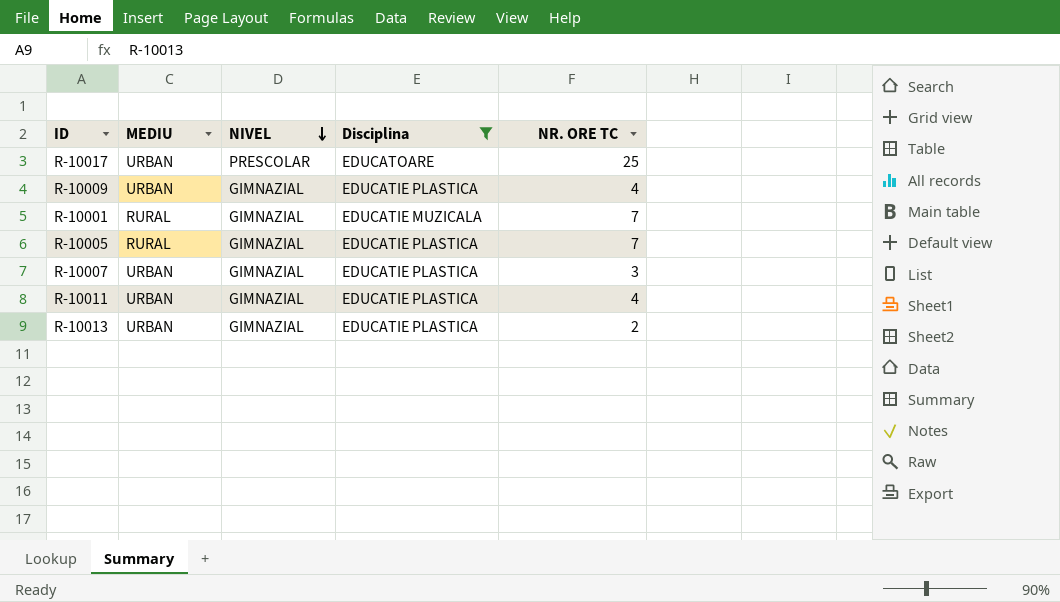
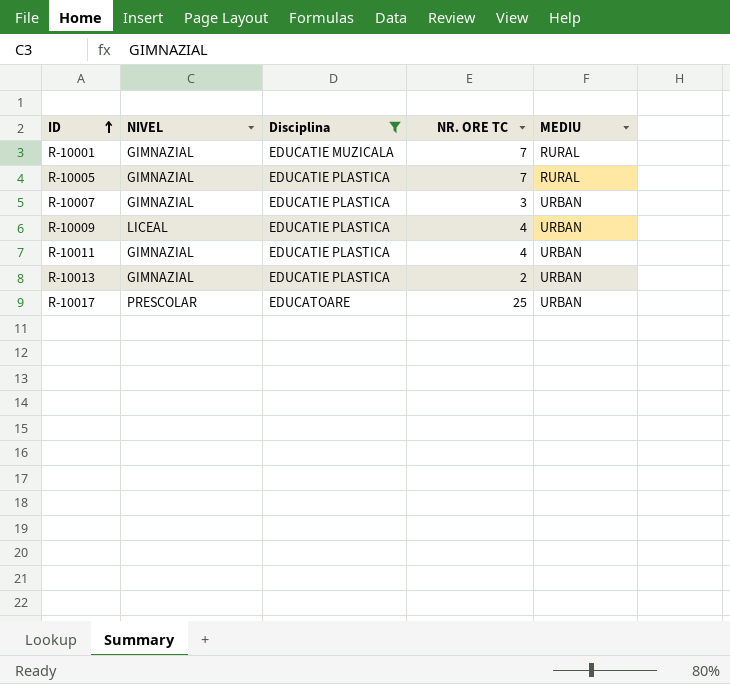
row order: NIVEL descending -> ID ascending
column MEDIU | position: 2 -> 5
R-10009 | NIVEL: GIMNAZIAL -> LICEAL

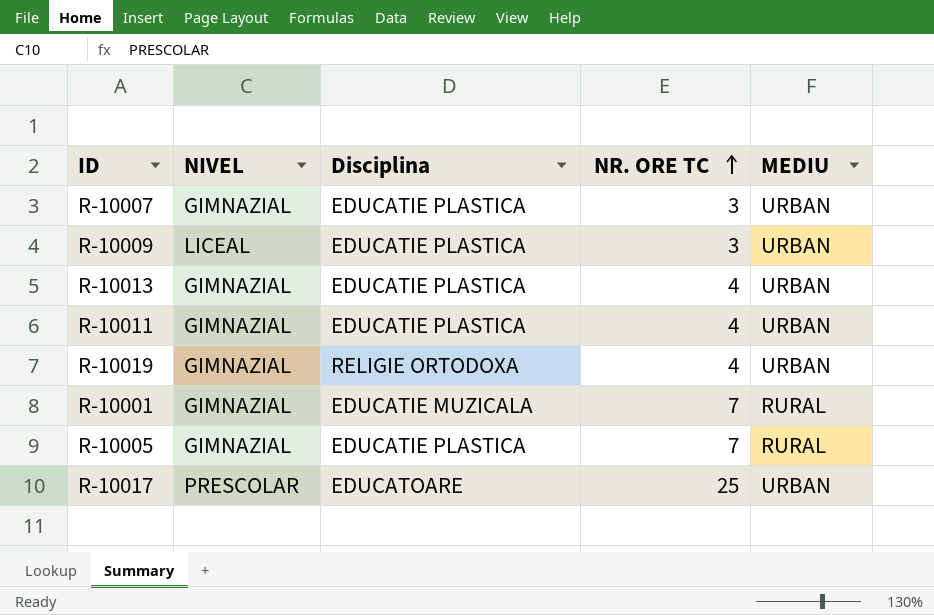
filter: Disciplina != RELIGIE ORTODOXA -> none
row order: ID ascending -> NR. ORE TC ascending
R-10009 | NR. ORE TC: 4 -> 3
R-10013 | NR. ORE TC: 2 -> 4

